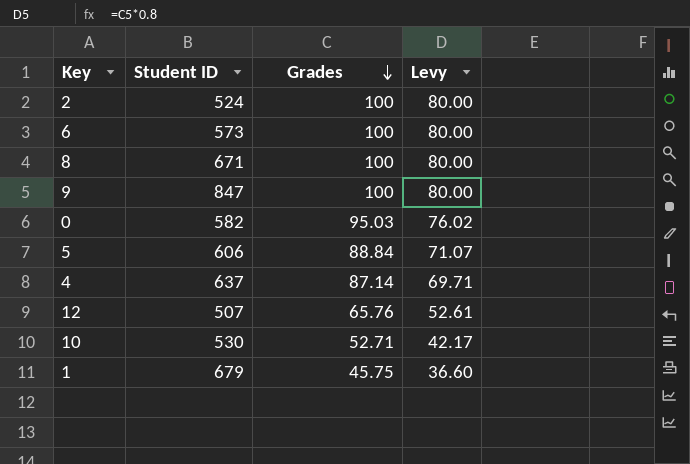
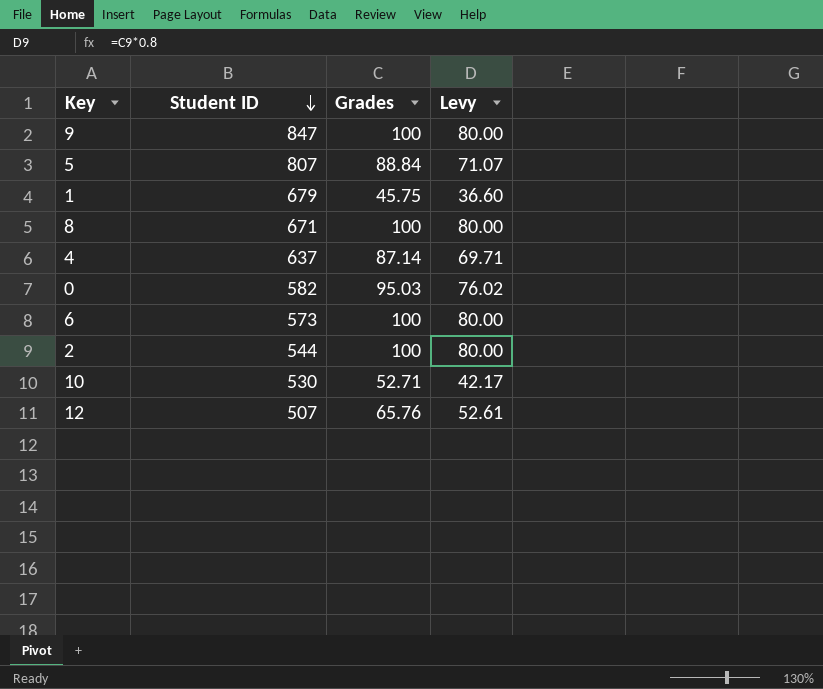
row order: Grades descending -> Student ID descending
5 | Student ID: 606 -> 807
2 | Student ID: 524 -> 544

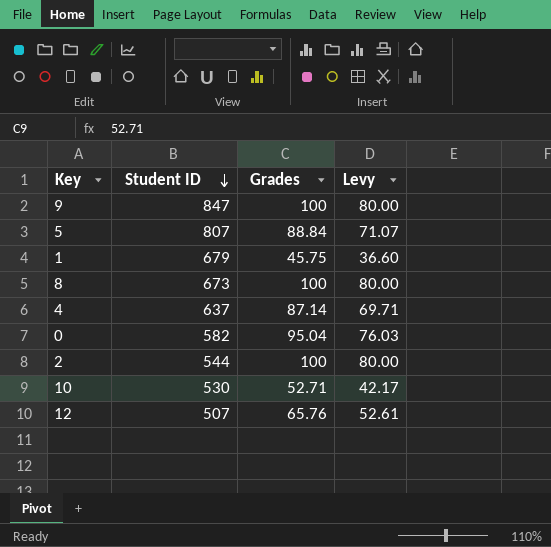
row 6: 573 | 100 | 80.00 -> none
8 | Student ID: 671 -> 673
0 | Grades: 95.03 -> 95.04
0 | Levy: 76.02 -> 76.03

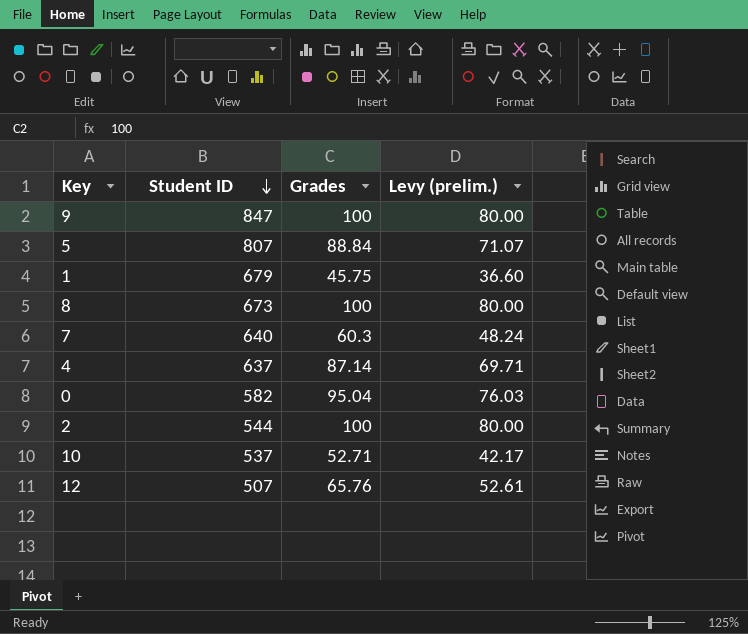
column name: Levy -> Levy (prelim.)
row 7: none -> 640 | 60.3 | 48.24
10 | Student ID: 530 -> 537

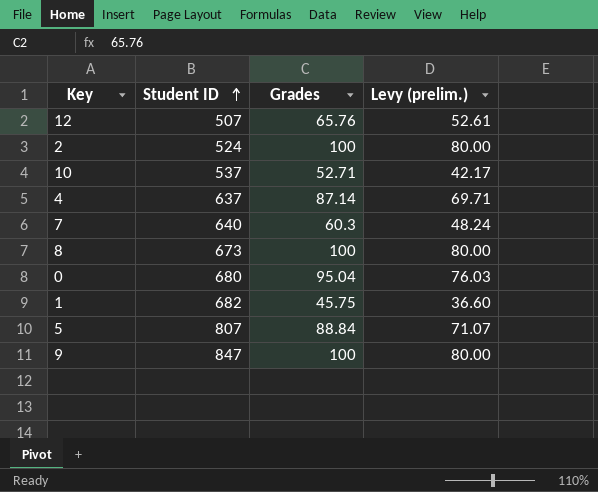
row order: Student ID descending -> Student ID ascending
2 | Student ID: 544 -> 524
0 | Student ID: 582 -> 680
1 | Student ID: 679 -> 682

